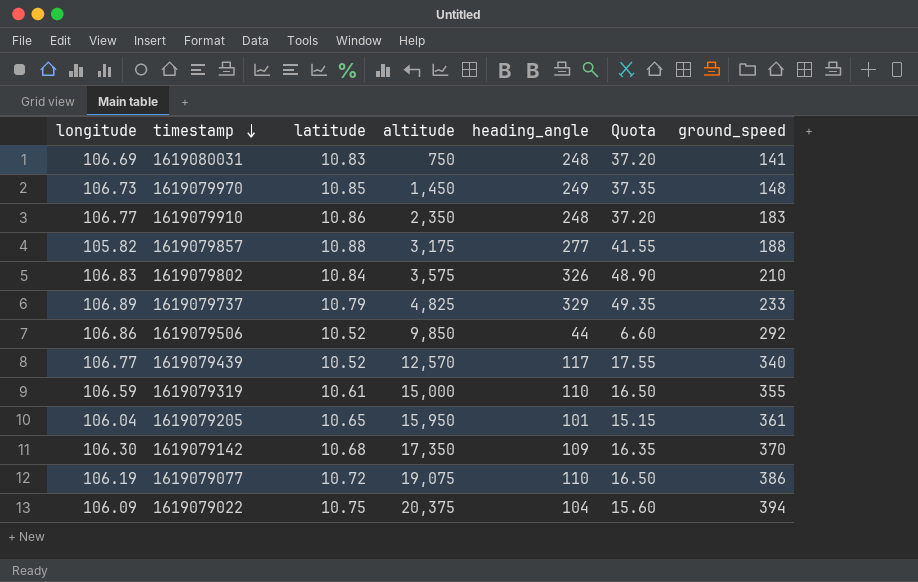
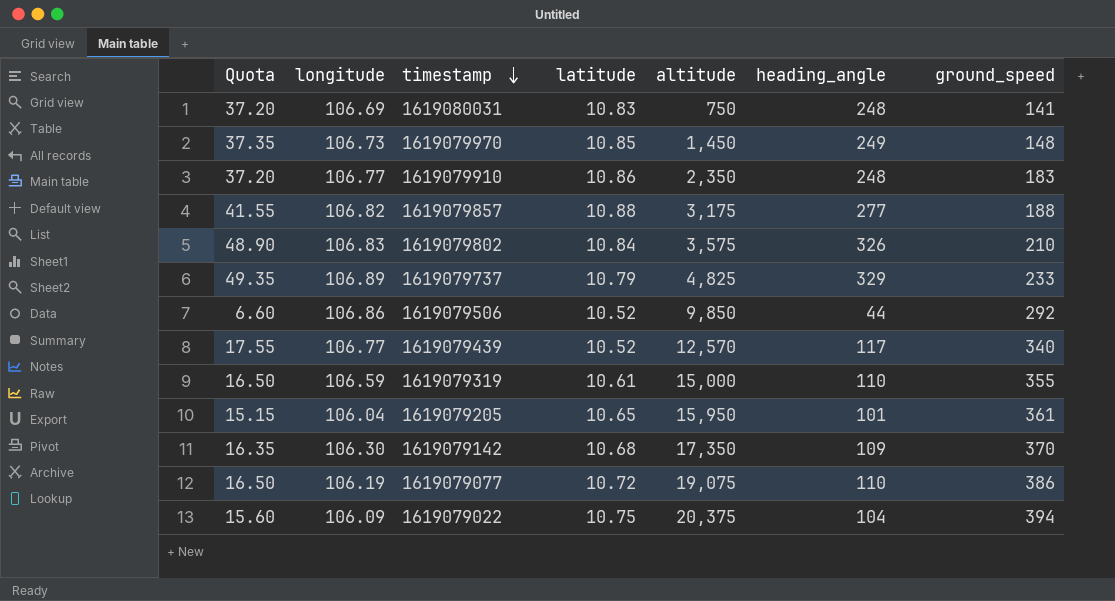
column Quota | position: 6 -> 1
1619079857 | longitude: 105.82 -> 106.82

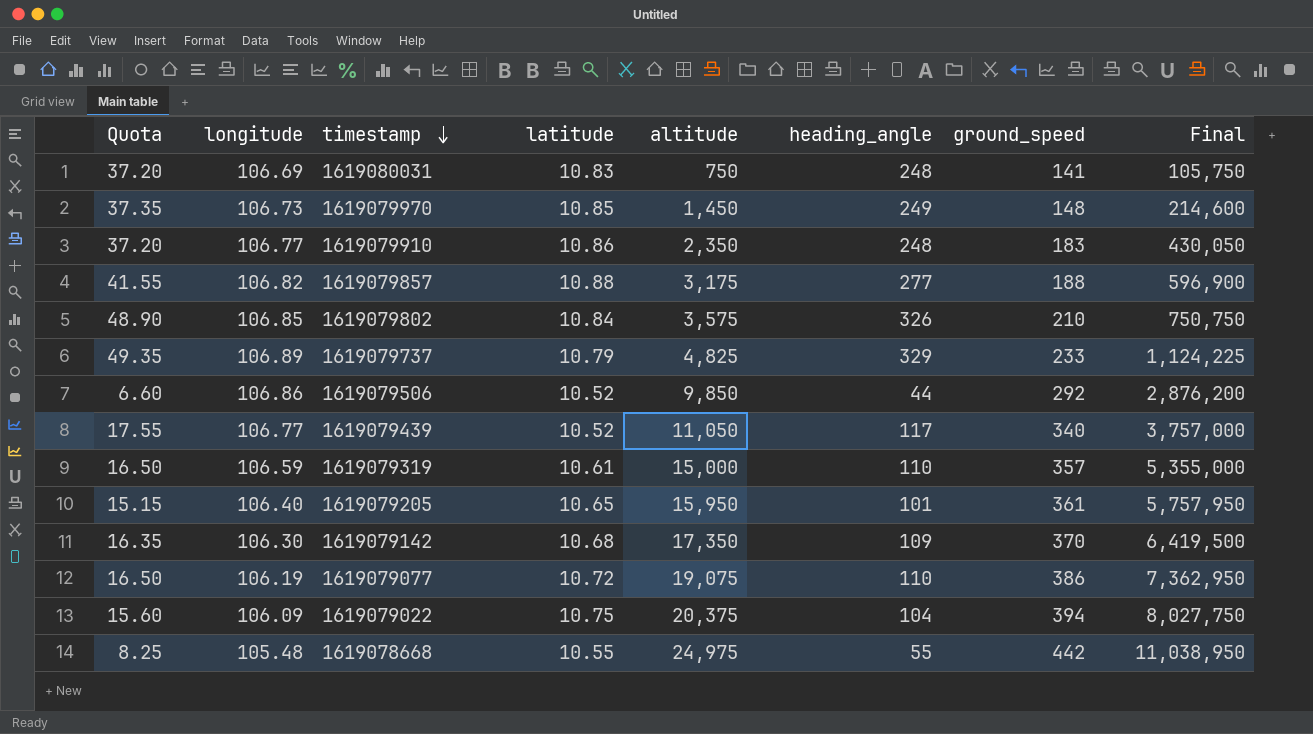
column Final | formula: none -> [altitude] * [ground_speed]
1619079802 | longitude: 106.83 -> 106.85
1619079439 | altitude: 12,570 -> 11,050
1619079319 | ground_speed: 355 -> 357
1619079205 | longitude: 106.04 -> 106.40
row 1619078668: none -> 8.25 | 105.48 | 10.55 | 24,975 | 55 | 442 | 11,038,950

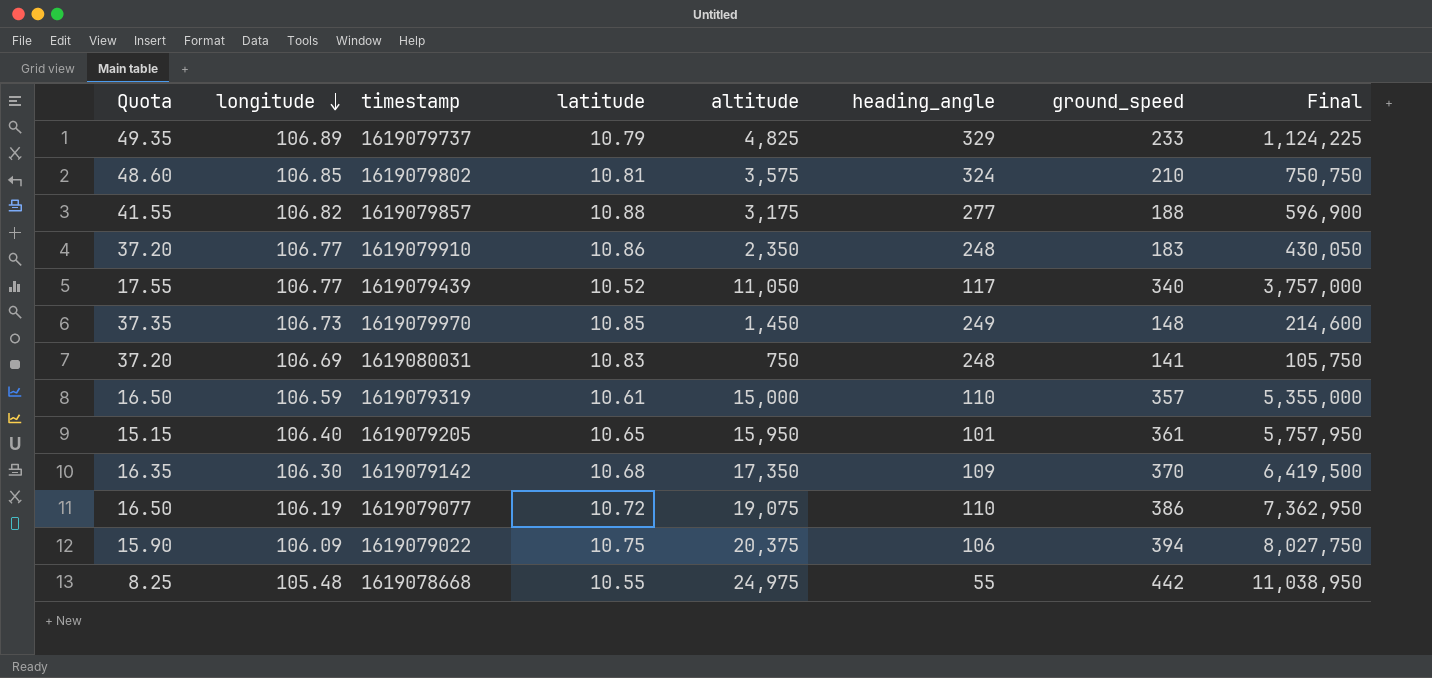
row order: timestamp descending -> longitude descending
row 1619079506: 6.60 | 106.86 | 10.52 | 9,850 | 44 | 292 | 2,876,200 -> none
1619079802 | Quota: 48.90 -> 48.60
1619079802 | latitude: 10.84 -> 10.81
1619079802 | heading_angle: 326 -> 324
1619079022 | Quota: 15.60 -> 15.90
1619079022 | heading_angle: 104 -> 106

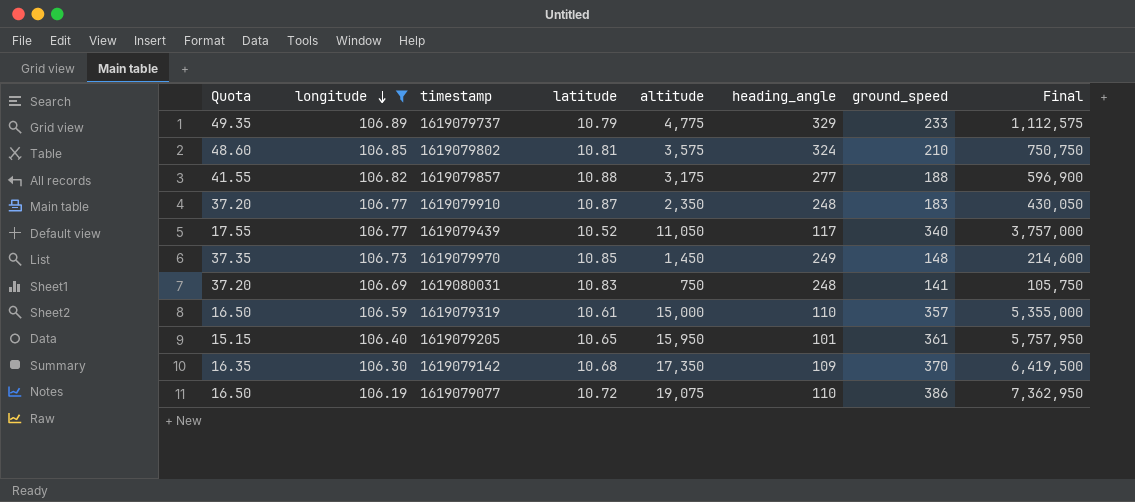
filter: none -> longitude >= 106.19
1619079737 | altitude: 4,825 -> 4,775
1619079737 | Final: 1,124,225 -> 1,112,575
1619079910 | latitude: 10.86 -> 10.87

